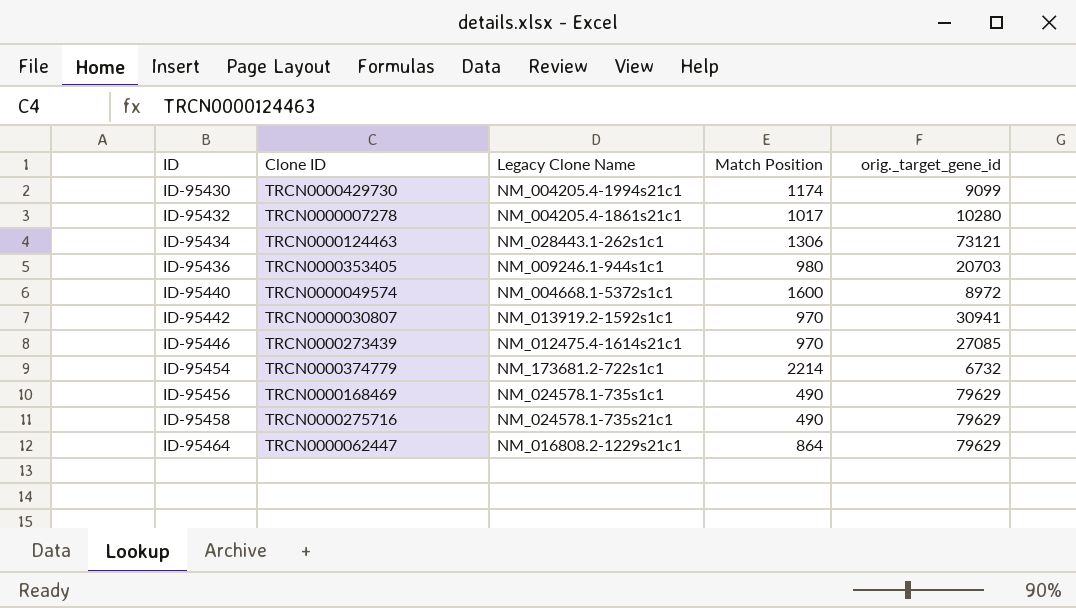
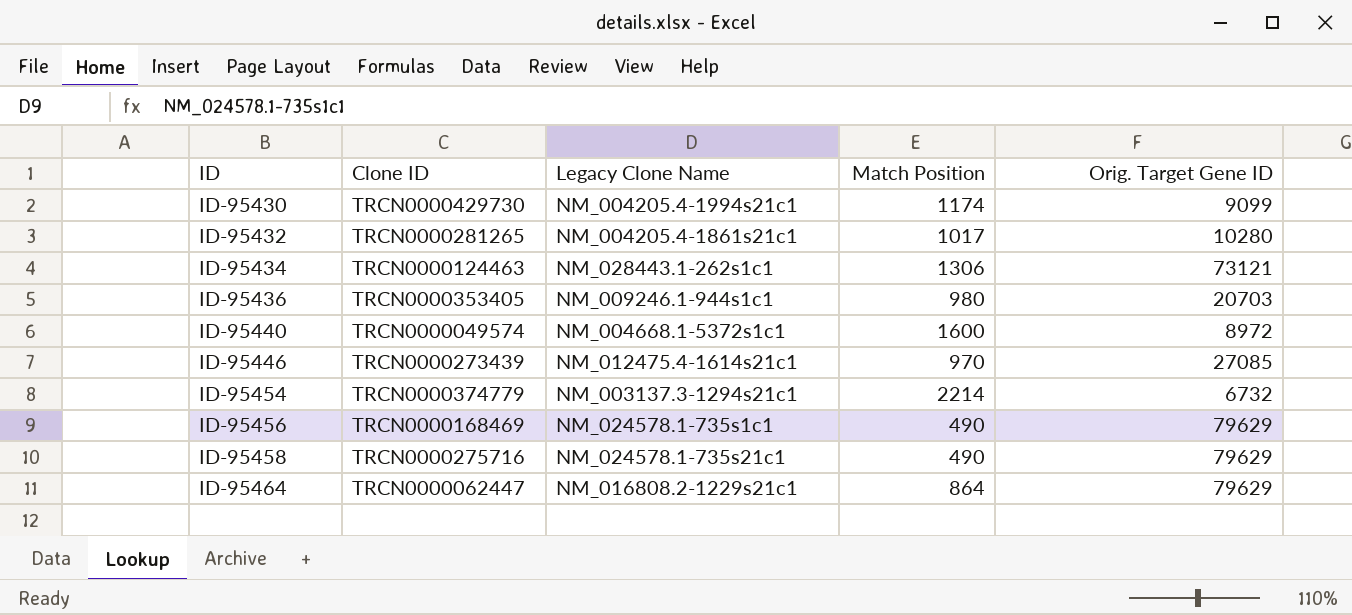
column name: orig._target_gene_id -> Orig. Target Gene ID
row ID-95442: TRCN0000030807 | NM_013919.2-1592s1c1 | 970 | 30941 -> none
ID-95432 | Clone ID: TRCN0000007278 -> TRCN0000281265
ID-95454 | Legacy Clone Name: NM_173681.2-722s1c1 -> NM_003137.3-1294s21c1

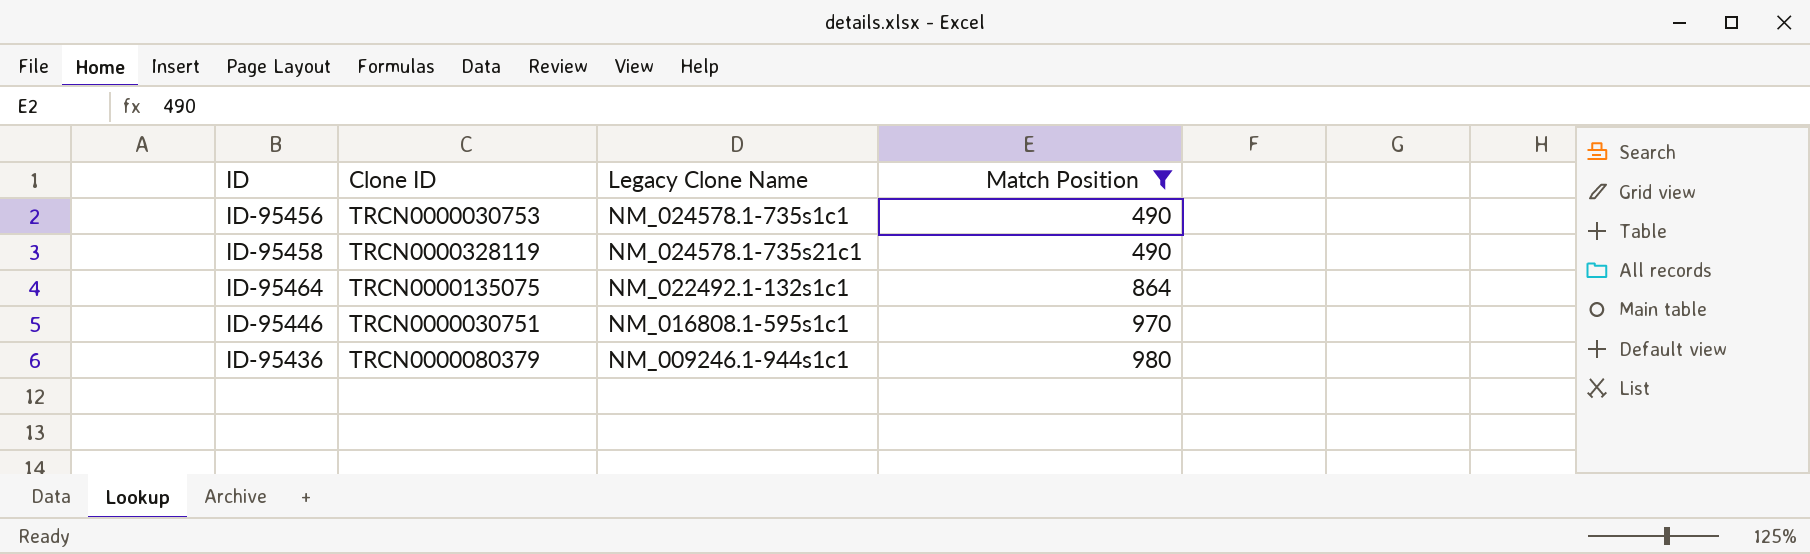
filter: none -> Match Position <= 980
row order: ID ascending -> Match Position ascending
column Orig. Target Gene ID | position: 5 -> none
ID-95456 | Clone ID: TRCN0000168469 -> TRCN0000030753
ID-95458 | Clone ID: TRCN0000275716 -> TRCN0000328119
ID-95464 | Clone ID: TRCN0000062447 -> TRCN0000135075
ID-95464 | Legacy Clone Name: NM_016808.2-1229s21c1 -> NM_022492.1-132s1c1
ID-95446 | Clone ID: TRCN0000273439 -> TRCN0000030751
ID-95446 | Legacy Clone Name: NM_012475.4-1614s21c1 -> NM_016808.1-595s1c1
ID-95436 | Clone ID: TRCN0000353405 -> TRCN0000080379

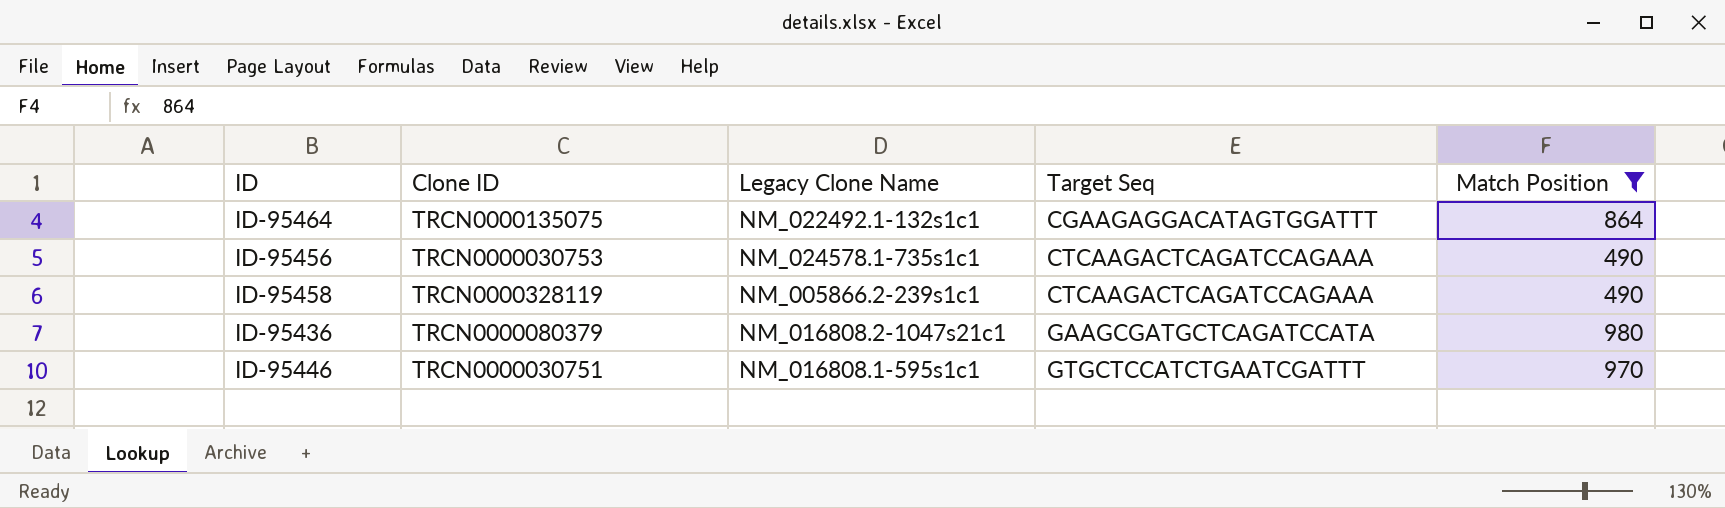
row order: Match Position ascending -> Target Seq ascending
column Target Seq | position: none -> 4
ID-95458 | Legacy Clone Name: NM_024578.1-735s21c1 -> NM_005866.2-239s1c1
ID-95436 | Legacy Clone Name: NM_009246.1-944s1c1 -> NM_016808.2-1047s21c1

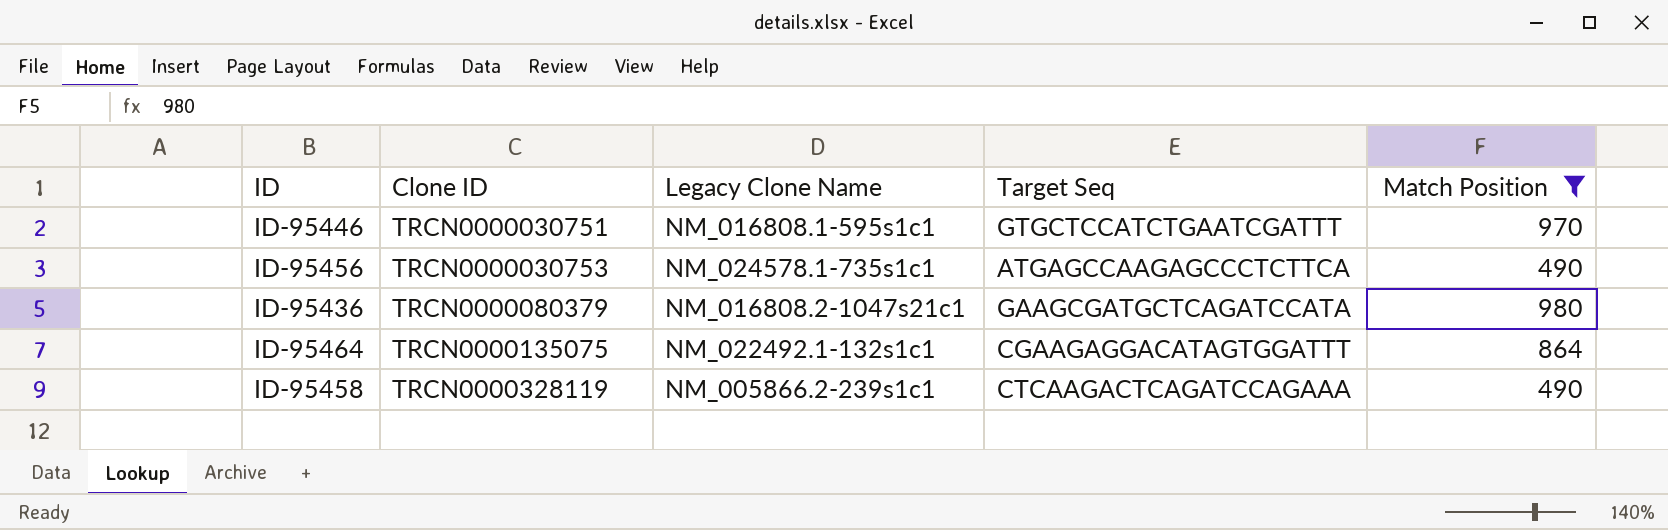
row order: Target Seq ascending -> Clone ID ascending
ID-95456 | Target Seq: CTCAAGACTCAGATCCAGAAA -> ATGAGCCAAGAGCCCTCTTCA

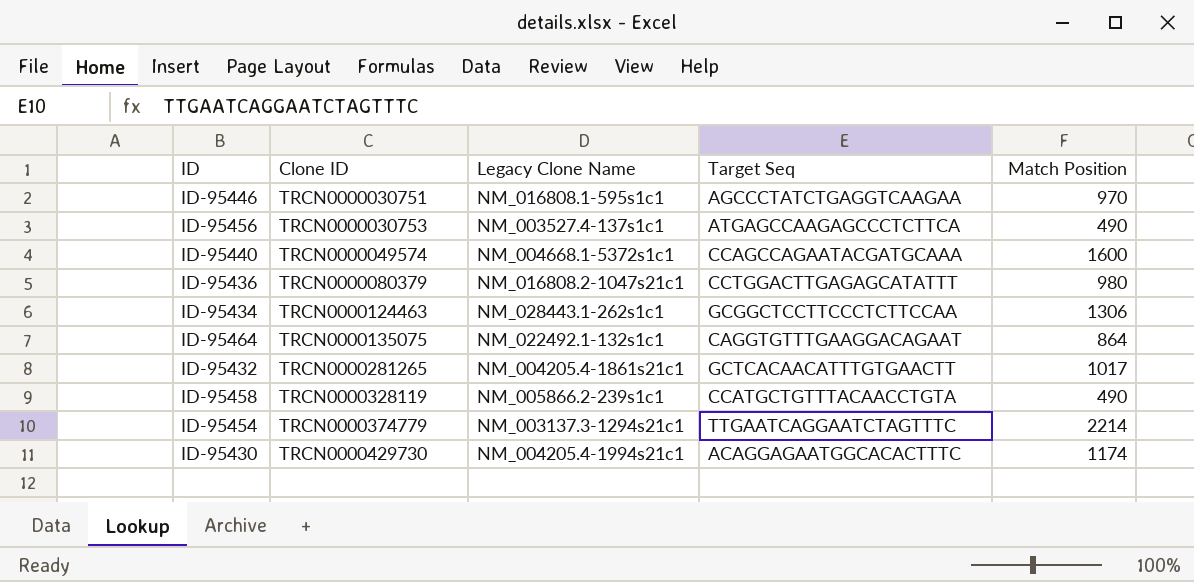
filter: Match Position <= 980 -> none
ID-95446 | Target Seq: GTGCTCCATCTGAATCGATTT -> AGCCCTATCTGAGGTCAAGAA
ID-95456 | Legacy Clone Name: NM_024578.1-735s1c1 -> NM_003527.4-137s1c1
ID-95436 | Target Seq: GAAGCGATGCTCAGATCCATA -> CCTGGACTTGAGAGCATATTT
ID-95464 | Target Seq: CGAAGAGGACATAGTGGATTT -> CAGGTGTTTGAAGGACAGAAT
ID-95458 | Target Seq: CTCAAGACTCAGATCCAGAAA -> CCATGCTGTTTACAACCTGTA

